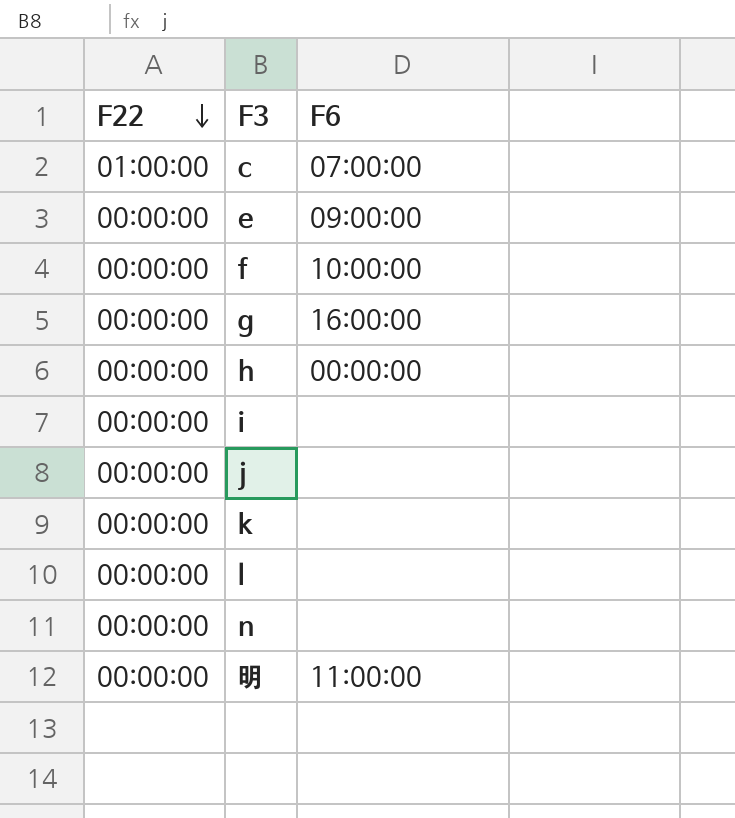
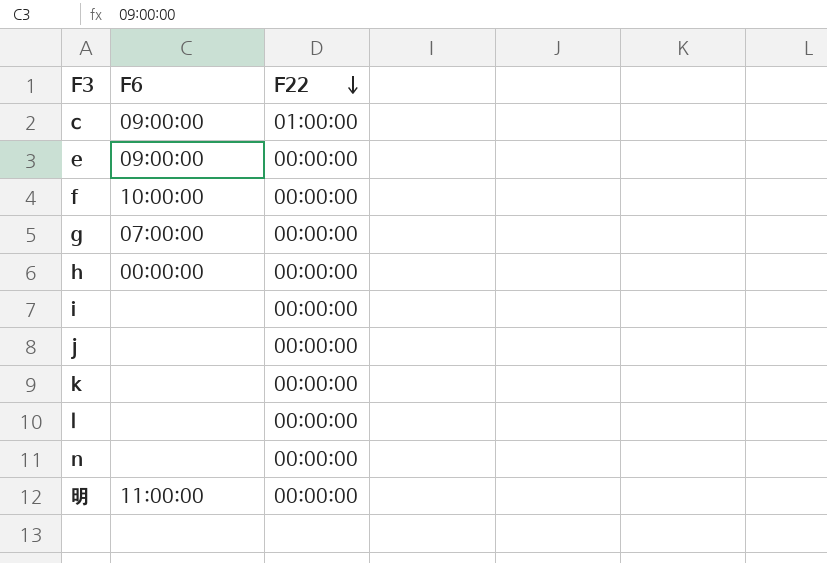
column F22 | position: 1 -> 3
c | F6: 07:00:00 -> 09:00:00
g | F6: 16:00:00 -> 07:00:00

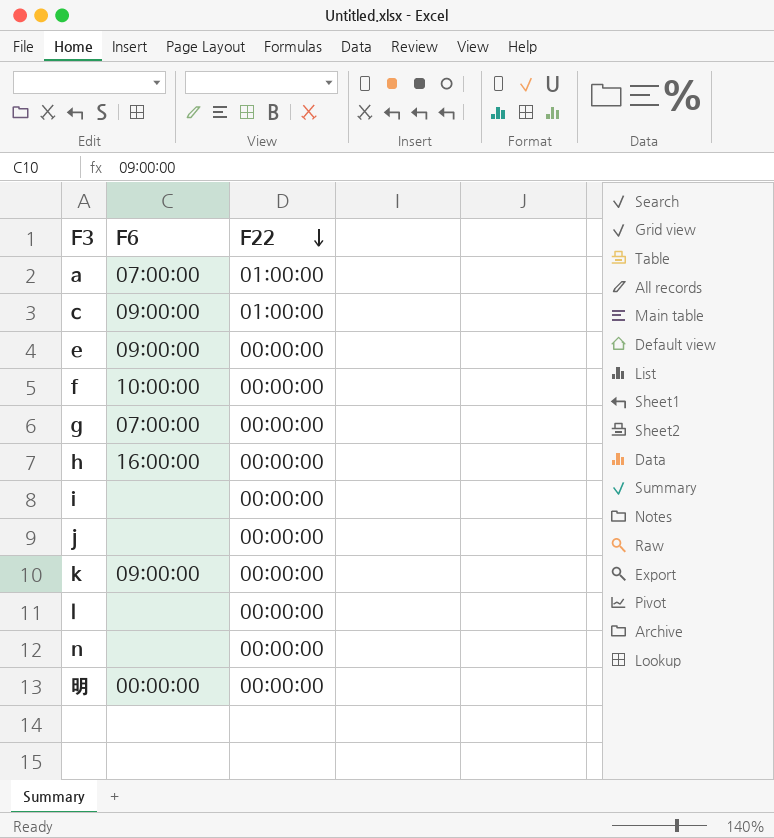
row a: none -> 07:00:00 | 01:00:00
h | F6: 00:00:00 -> 16:00:00
k | F6: none -> 09:00:00
明 | F6: 11:00:00 -> 00:00:00

